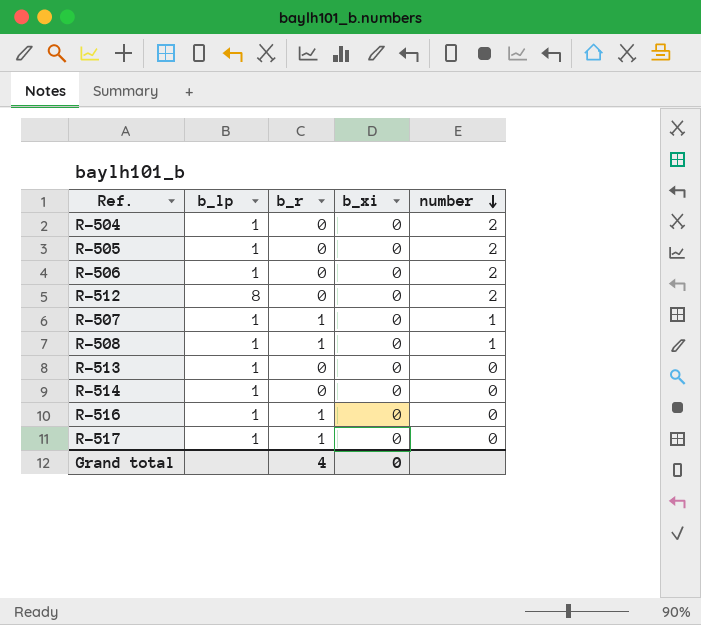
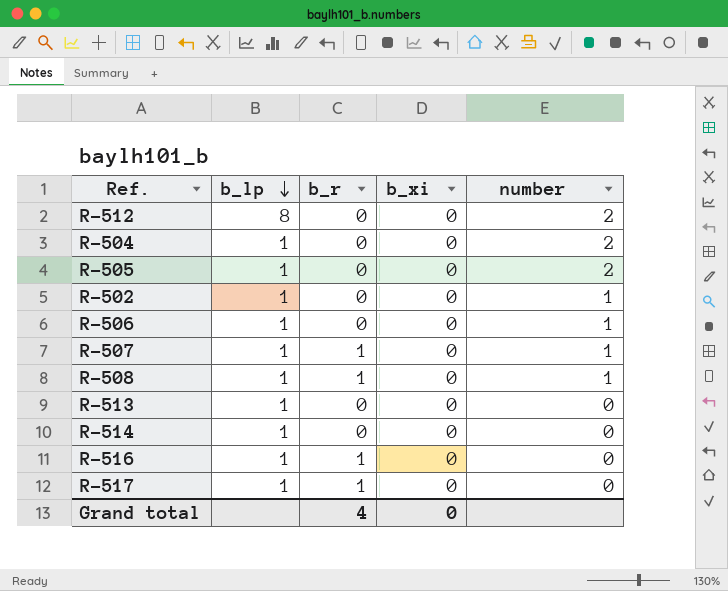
row order: number descending -> b_lp descending
row R-502: none -> 1 | 0 | 0 | 1
R-506 | number: 2 -> 1

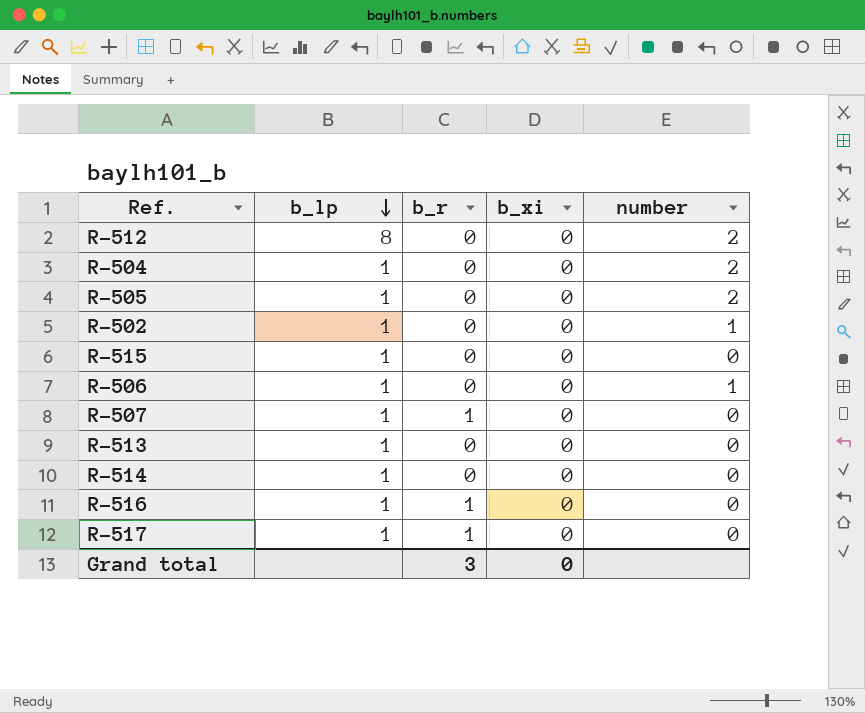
row R-508: 1 | 1 | 0 | 1 -> none
row R-515: none -> 1 | 0 | 0 | 0
R-507 | number: 1 -> 0
Grand total | b_r: 4 -> 3

